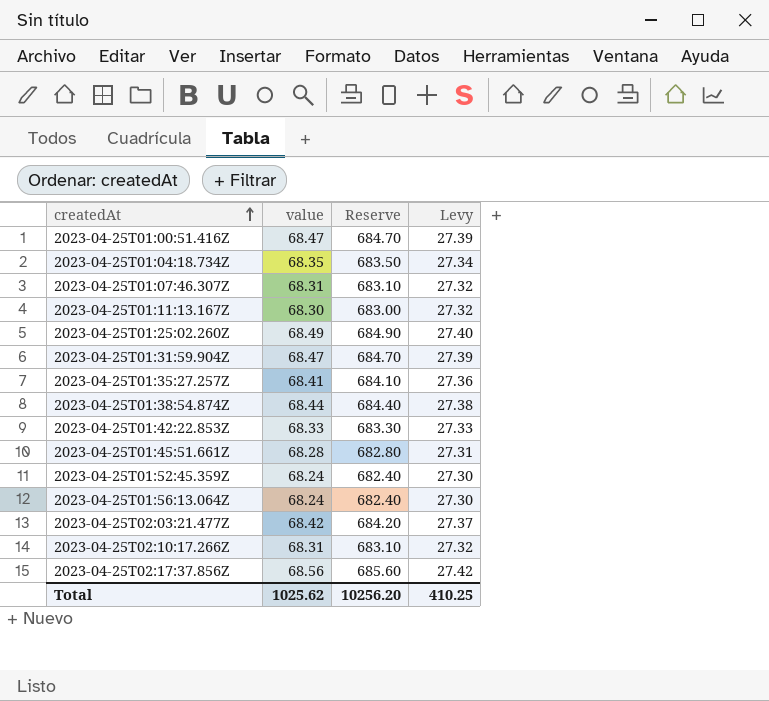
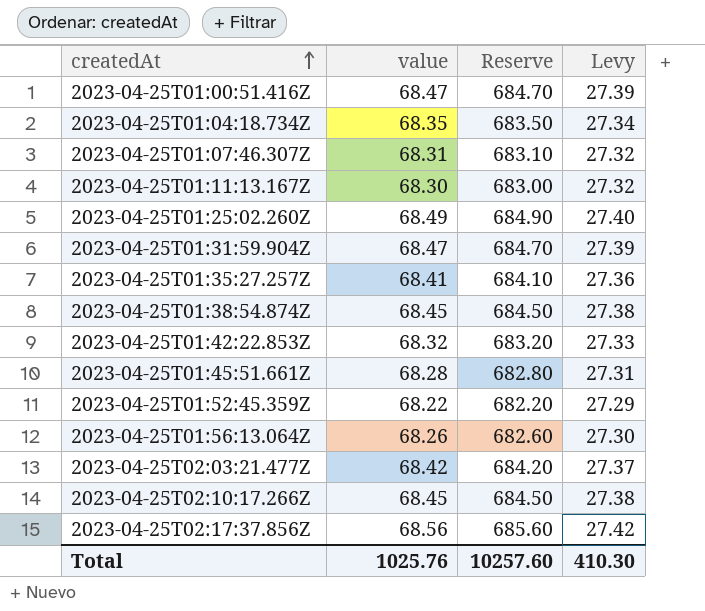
2023-04-25T01:38:54.874Z | value: 68.44 -> 68.45
2023-04-25T01:38:54.874Z | Reserve: 684.40 -> 684.50
2023-04-25T01:42:22.853Z | value: 68.33 -> 68.32
2023-04-25T01:42:22.853Z | Reserve: 683.30 -> 683.20
2023-04-25T01:52:45.359Z | value: 68.24 -> 68.22
2023-04-25T01:52:45.359Z | Reserve: 682.40 -> 682.20
2023-04-25T01:52:45.359Z | Levy: 27.30 -> 27.29
2023-04-25T01:56:13.064Z | value: 68.24 -> 68.26
2023-04-25T01:56:13.064Z | Reserve: 682.40 -> 682.60
2023-04-25T02:10:17.266Z | value: 68.31 -> 68.45
2023-04-25T02:10:17.266Z | Reserve: 683.10 -> 684.50
2023-04-25T02:10:17.266Z | Levy: 27.32 -> 27.38
Total | value: 1025.62 -> 1025.76
Total | Reserve: 10256.20 -> 10257.60
Total | Levy: 410.25 -> 410.30

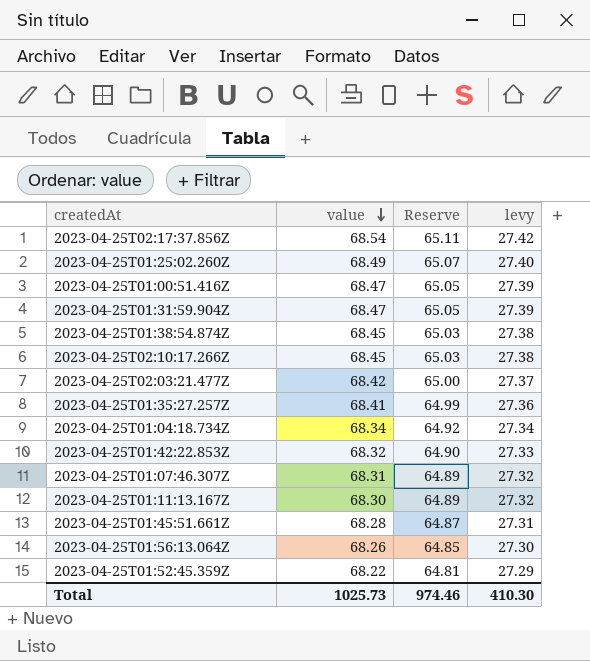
row order: createdAt ascending -> value descending
column Reserve | formula: [value] * 10 -> [value] * 0.95
column name: Levy -> levy
2023-04-25T02:17:37.856Z | value: 68.56 -> 68.54
2023-04-25T01:04:18.734Z | value: 68.35 -> 68.34
Total | value: 1025.76 -> 1025.73
Total | Reserve: 10257.60 -> 974.46

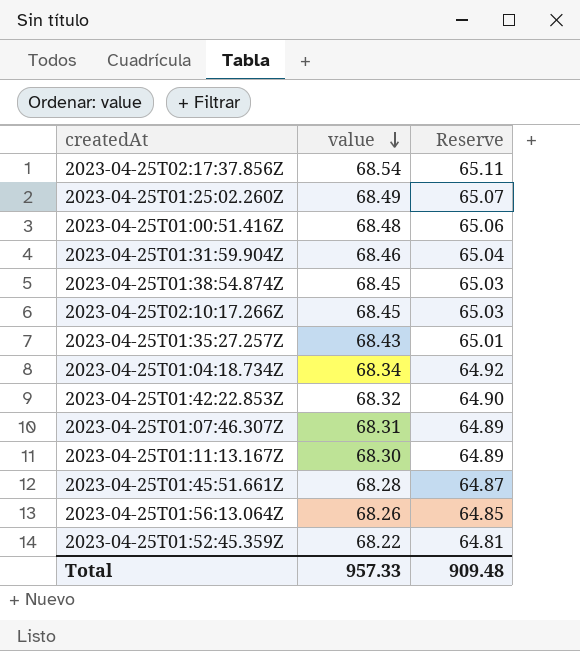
column levy | formula: [value] * 0.4 -> none
row 2023-04-25T02:03:21.477Z: 68.42 | 65.00 | 27.37 -> none
2023-04-25T01:00:51.416Z | value: 68.47 -> 68.48
2023-04-25T01:00:51.416Z | Reserve: 65.05 -> 65.06
2023-04-25T01:31:59.904Z | value: 68.47 -> 68.46
2023-04-25T01:31:59.904Z | Reserve: 65.05 -> 65.04
2023-04-25T01:35:27.257Z | value: 68.41 -> 68.43
2023-04-25T01:35:27.257Z | Reserve: 64.99 -> 65.01
Total | value: 1025.73 -> 957.33
Total | Reserve: 974.46 -> 909.48

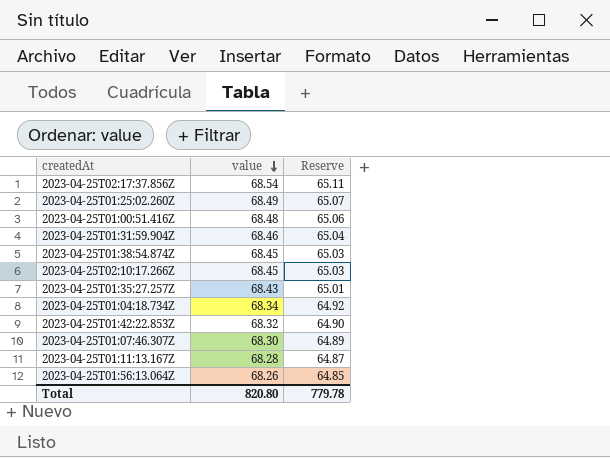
row 2023-04-25T01:45:51.661Z: 68.28 | 64.87 -> none
row 2023-04-25T01:52:45.359Z: 68.22 | 64.81 -> none
2023-04-25T01:07:46.307Z | value: 68.31 -> 68.30
2023-04-25T01:11:13.167Z | value: 68.30 -> 68.28
2023-04-25T01:11:13.167Z | Reserve: 64.89 -> 64.87
Total | value: 957.33 -> 820.80
Total | Reserve: 909.48 -> 779.78

